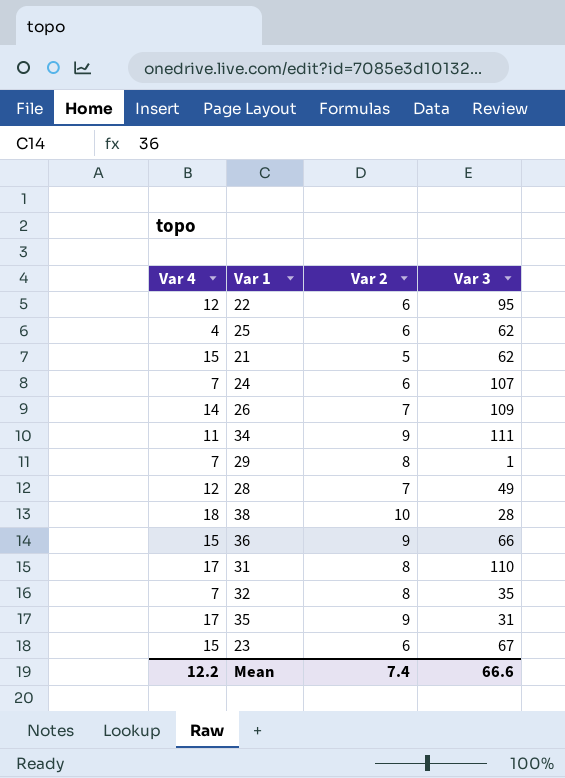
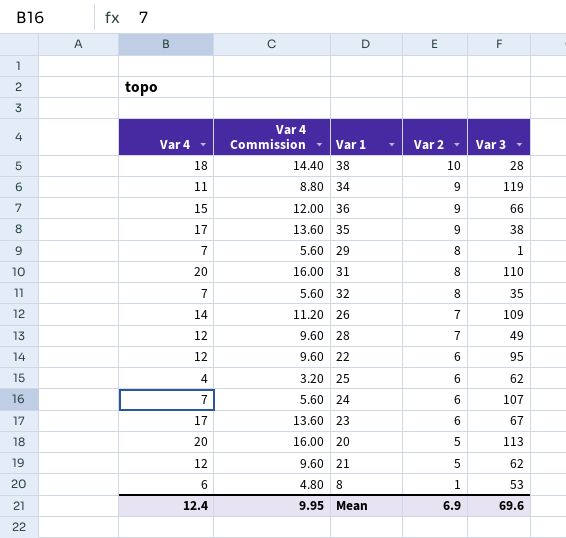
row order: none -> Var 2 descending
column Var 4 Commission | formula: none -> [Var 4] * 0.8
34 | Var 3: 111 -> 119
35 | Var 3: 31 -> 38
31 | Var 4: 17 -> 20
23 | Var 4: 15 -> 17
row 20: none -> 20 | 16.00 | 5 | 113
21 | Var 4: 15 -> 12
row 8: none -> 6 | 4.80 | 1 | 53
Mean | Var 4: 12.2 -> 12.4
Mean | Var 2: 7.4 -> 6.9
Mean | Var 3: 66.6 -> 69.6

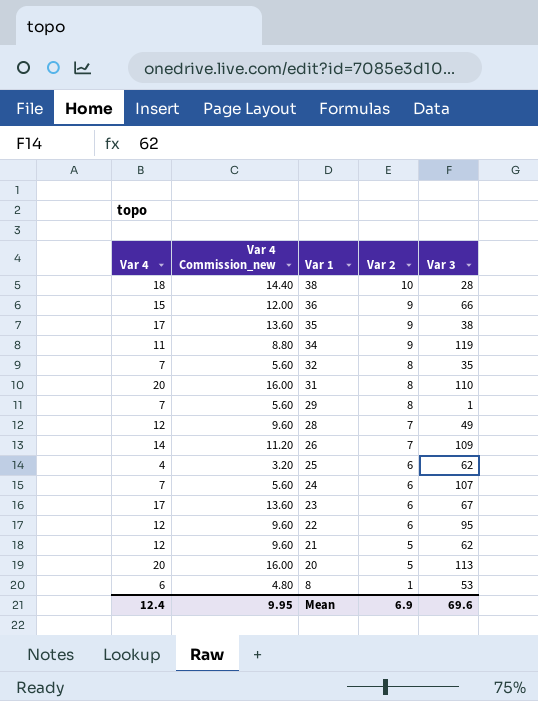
row order: Var 2 descending -> Var 1 descending
column name: Var 4 Commission -> Var 4 Commission_new

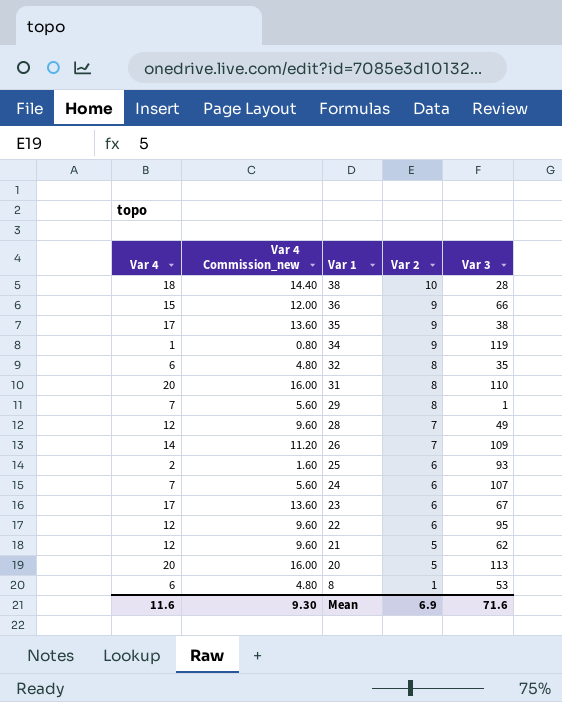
34 | Var 4: 11 -> 1
34 | Var 4 Commission_new: 8.80 -> 0.80
32 | Var 4: 7 -> 6
32 | Var 4 Commission_new: 5.60 -> 4.80
25 | Var 4: 4 -> 2
25 | Var 4 Commission_new: 3.20 -> 1.60
25 | Var 3: 62 -> 93
Mean | Var 4: 12.4 -> 11.6
Mean | Var 4 Commission_new: 9.95 -> 9.30
Mean | Var 3: 69.6 -> 71.6

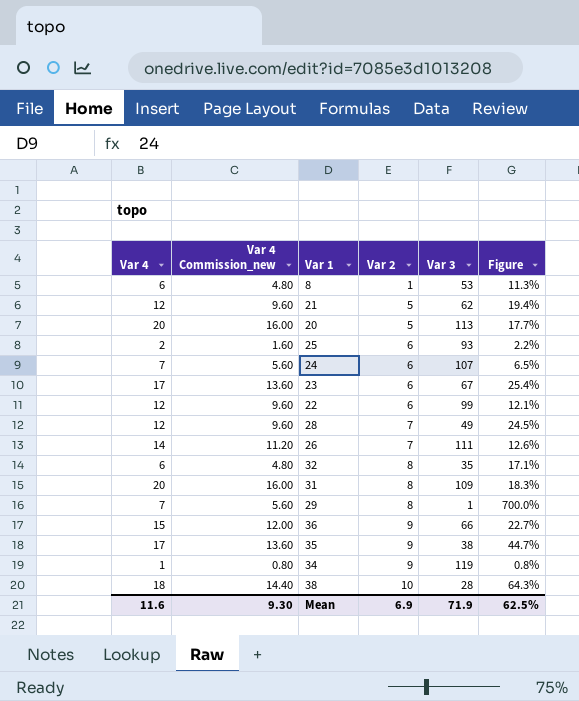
row order: Var 1 descending -> Var 2 ascending
column Figure | formula: none -> [Var 4] / [Var 3]
22 | Var 3: 95 -> 99
26 | Var 3: 109 -> 111
31 | Var 3: 110 -> 109
Mean | Var 3: 71.6 -> 71.9

